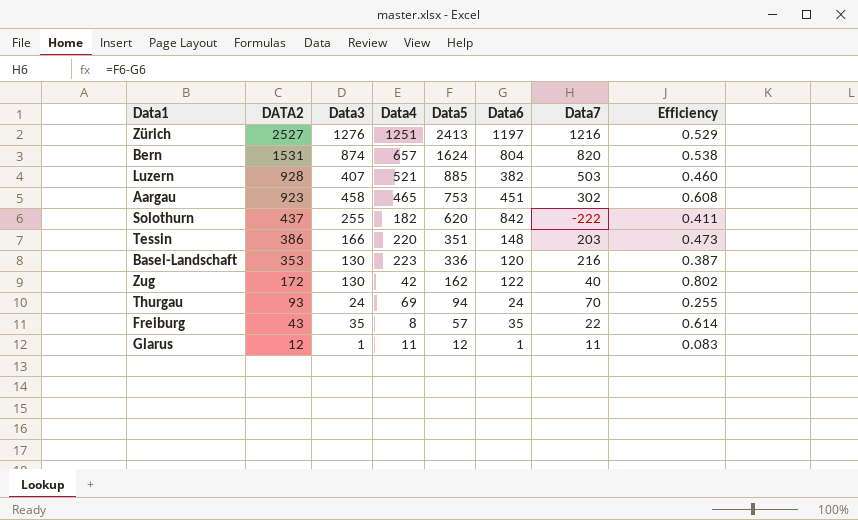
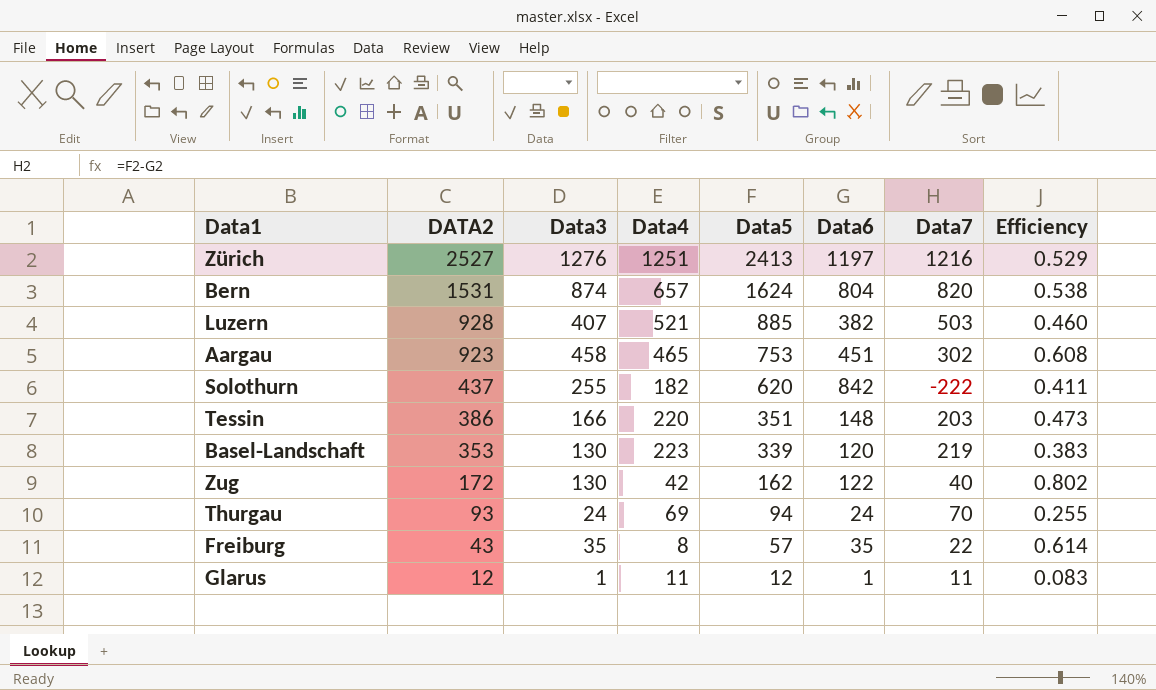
Basel-Landschaft | Data5: 336 -> 339
Basel-Landschaft | Data7: 216 -> 219
Basel-Landschaft | Efficiency: 0.387 -> 0.383

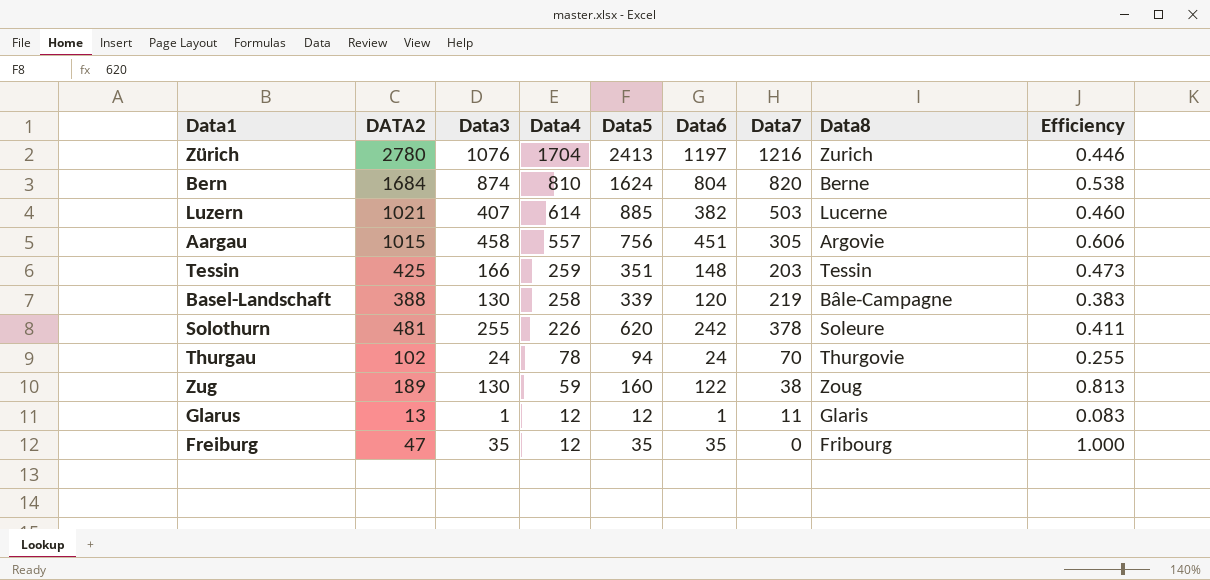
row order: DATA2 descending -> Data4 descending
column Data8 | position: none -> 8
Zürich | DATA2: 2527 -> 2780
Zürich | Data3: 1276 -> 1076
Zürich | Data4: 1251 -> 1704
Zürich | Efficiency: 0.529 -> 0.446
Bern | DATA2: 1531 -> 1684
Bern | Data4: 657 -> 810
Luzern | DATA2: 928 -> 1021
Luzern | Data4: 521 -> 614
Aargau | DATA2: 923 -> 1015
Aargau | Data4: 465 -> 557
Aargau | Data5: 753 -> 756
Aargau | Data7: 302 -> 305
Aargau | Efficiency: 0.608 -> 0.606
Tessin | DATA2: 386 -> 425
Tessin | Data4: 220 -> 259
Basel-Landschaft | DATA2: 353 -> 388
Basel-Landschaft | Data4: 223 -> 258
Solothurn | DATA2: 437 -> 481
Solothurn | Data4: 182 -> 226
Solothurn | Data6: 842 -> 242
Solothurn | Data7: -222 -> 378
Thurgau | DATA2: 93 -> 102
Thurgau | Data4: 69 -> 78
Zug | DATA2: 172 -> 189
Zug | Data4: 42 -> 59
Zug | Data5: 162 -> 160
Zug | Data7: 40 -> 38
Zug | Efficiency: 0.802 -> 0.813
Glarus | DATA2: 12 -> 13
Glarus | Data4: 11 -> 12
Freiburg | DATA2: 43 -> 47
Freiburg | Data4: 8 -> 12
Freiburg | Data5: 57 -> 35
Freiburg | Data7: 22 -> 0
Freiburg | Efficiency: 0.614 -> 1.000

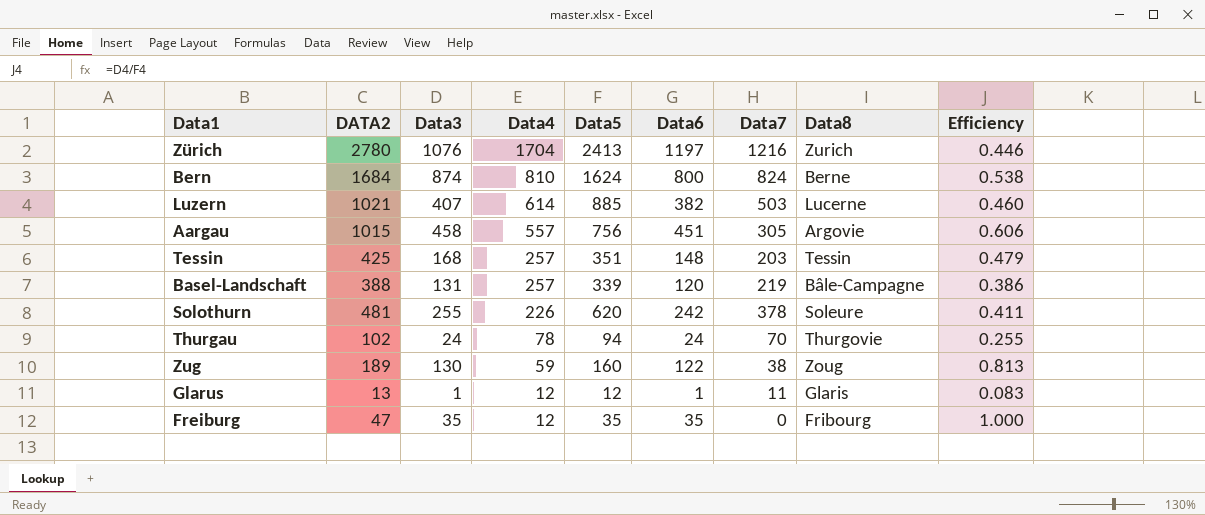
Bern | Data6: 804 -> 800
Bern | Data7: 820 -> 824
Tessin | Data3: 166 -> 168
Tessin | Data4: 259 -> 257
Tessin | Efficiency: 0.473 -> 0.479
Basel-Landschaft | Data3: 130 -> 131
Basel-Landschaft | Data4: 258 -> 257
Basel-Landschaft | Efficiency: 0.383 -> 0.386

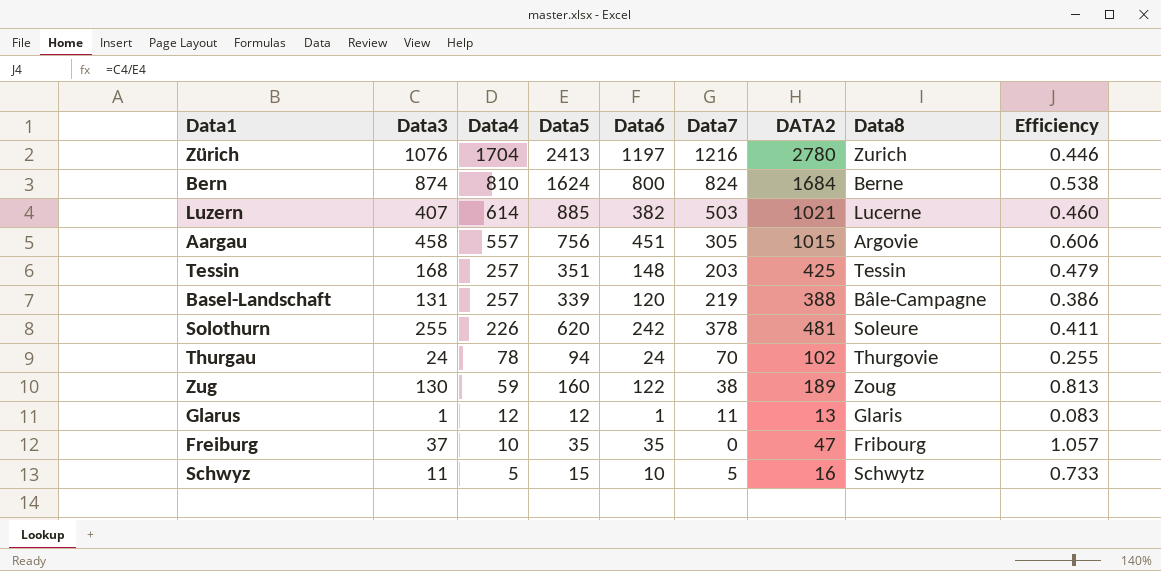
column DATA2 | position: 2 -> 7
Freiburg | Data3: 35 -> 37
Freiburg | Data4: 12 -> 10
Freiburg | Efficiency: 1.000 -> 1.057
row Schwyz: none -> 11 | 5 | 15 | 10 | 5 | 16 | Schwytz | 0.733

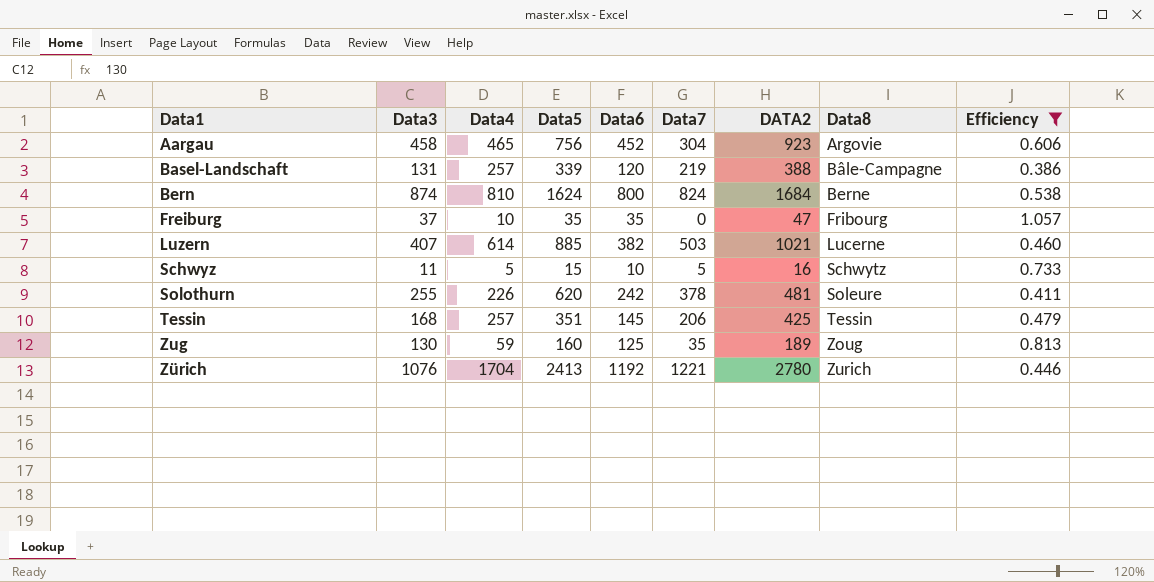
filter: none -> Efficiency >= 0.386
row order: Data4 descending -> Data1 ascending
Aargau | Data4: 557 -> 465
Aargau | Data6: 451 -> 452
Aargau | Data7: 305 -> 304
Aargau | DATA2: 1015 -> 923
Tessin | Data6: 148 -> 145
Tessin | Data7: 203 -> 206
Zug | Data6: 122 -> 125
Zug | Data7: 38 -> 35
Zürich | Data6: 1197 -> 1192
Zürich | Data7: 1216 -> 1221

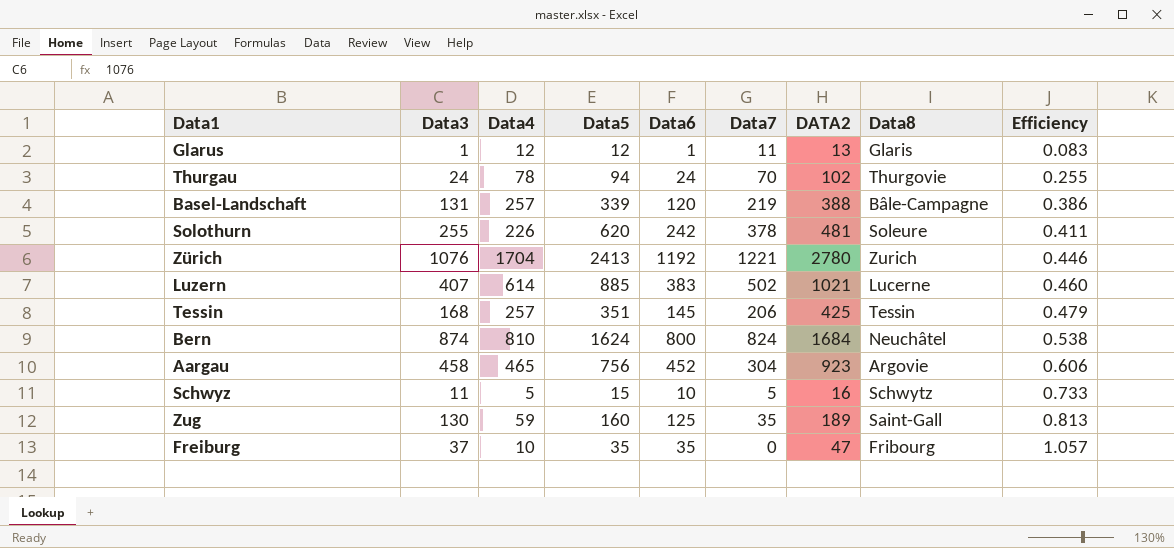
filter: Efficiency >= 0.386 -> none
row order: Data1 ascending -> Efficiency ascending
Luzern | Data6: 382 -> 383
Luzern | Data7: 503 -> 502
Bern | Data8: Berne -> Neuchâtel
Zug | Data8: Zoug -> Saint-Gall

